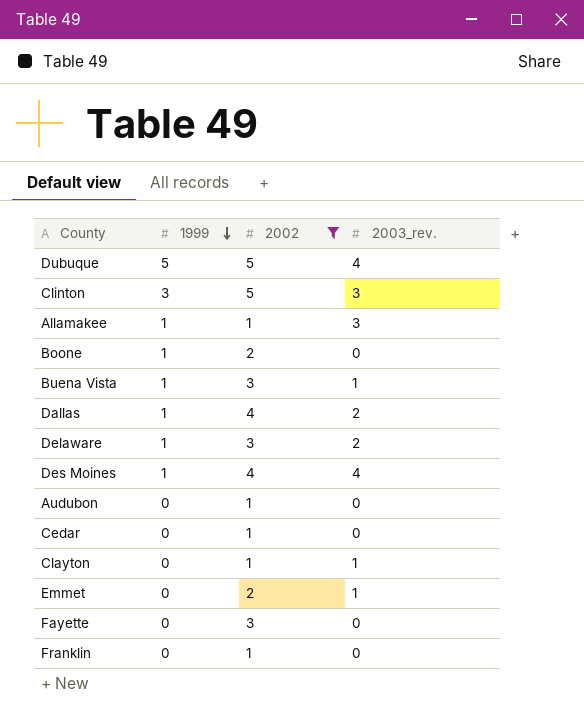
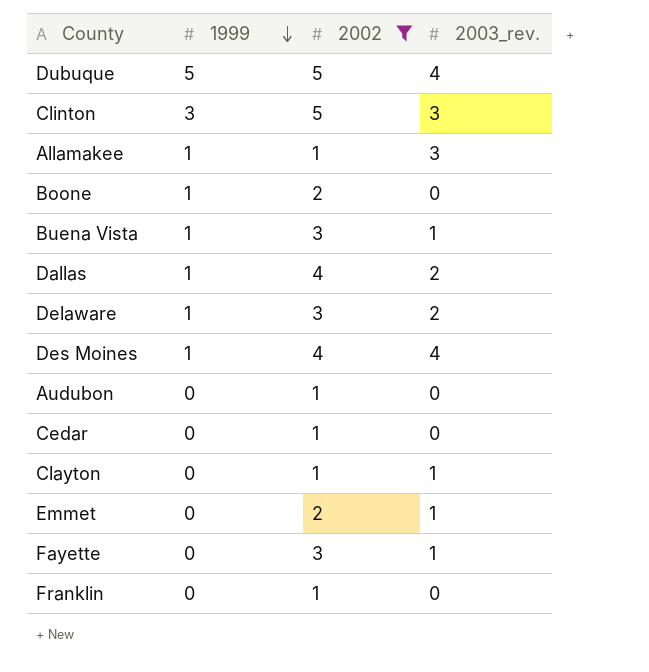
Fayette | 2003_rev.: 0 -> 1

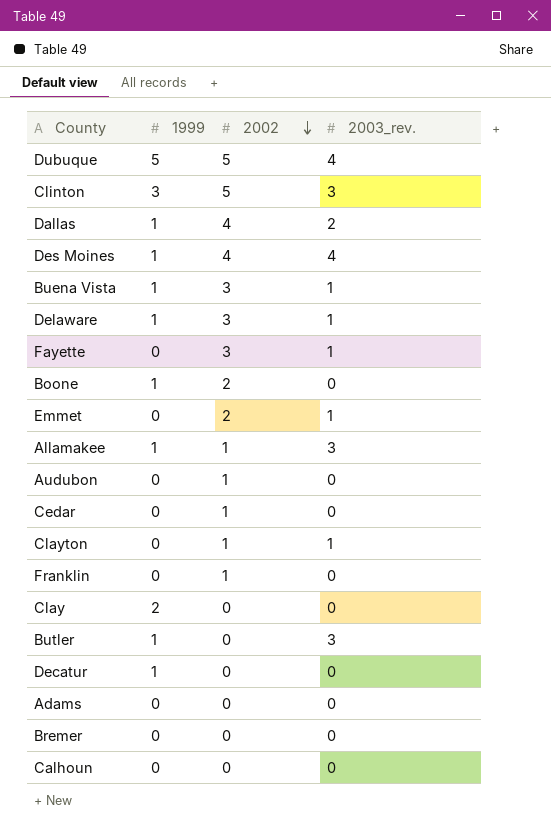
filter: 2002 != 0 -> none
row order: 1999 descending -> 2002 descending
Delaware | 2003_rev.: 2 -> 1

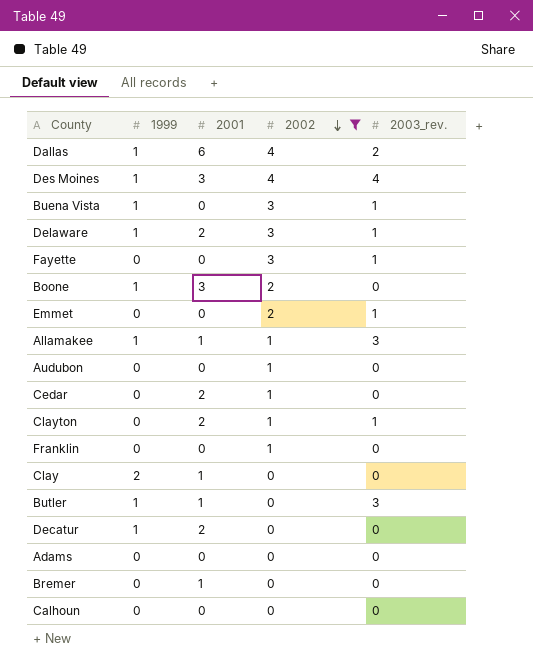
filter: none -> 2002 != 5
column 2001 | position: none -> 3

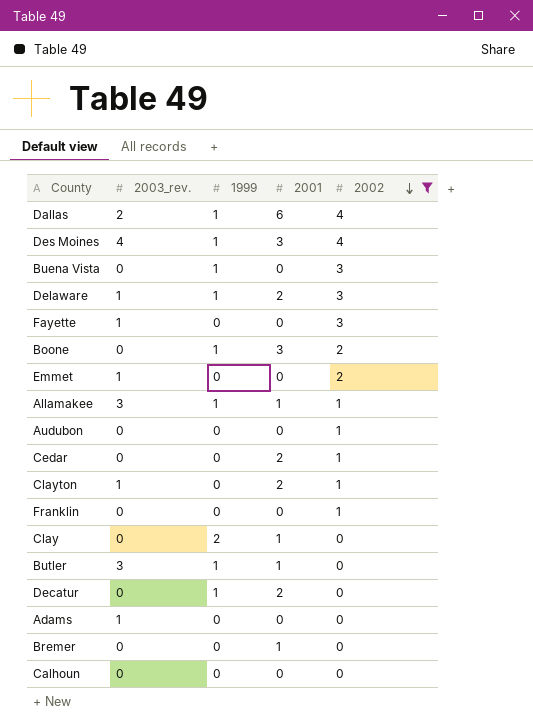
column 2003_rev. | position: 5 -> 2
Buena Vista | 2003_rev.: 1 -> 0
Adams | 2003_rev.: 0 -> 1

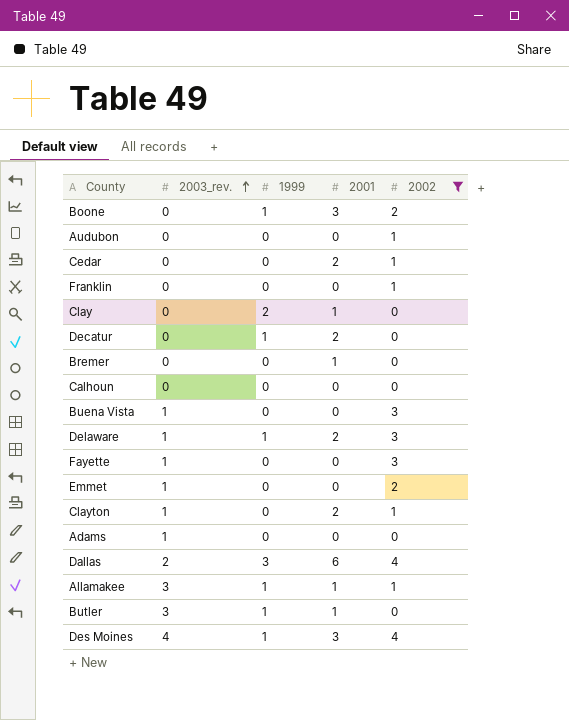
row order: 2002 descending -> 2003_rev. ascending
Buena Vista | 2003_rev.: 0 -> 1
Buena Vista | 1999: 1 -> 0
Dallas | 1999: 1 -> 3

